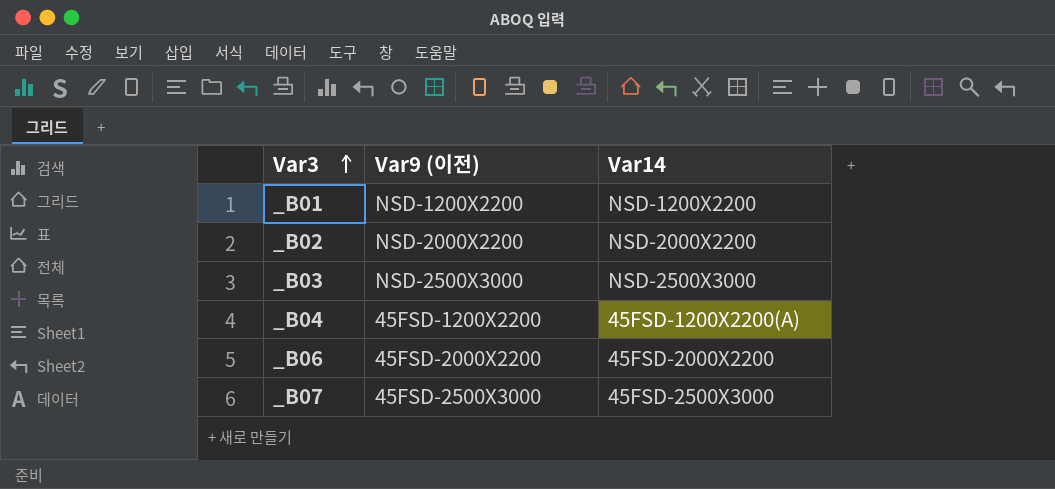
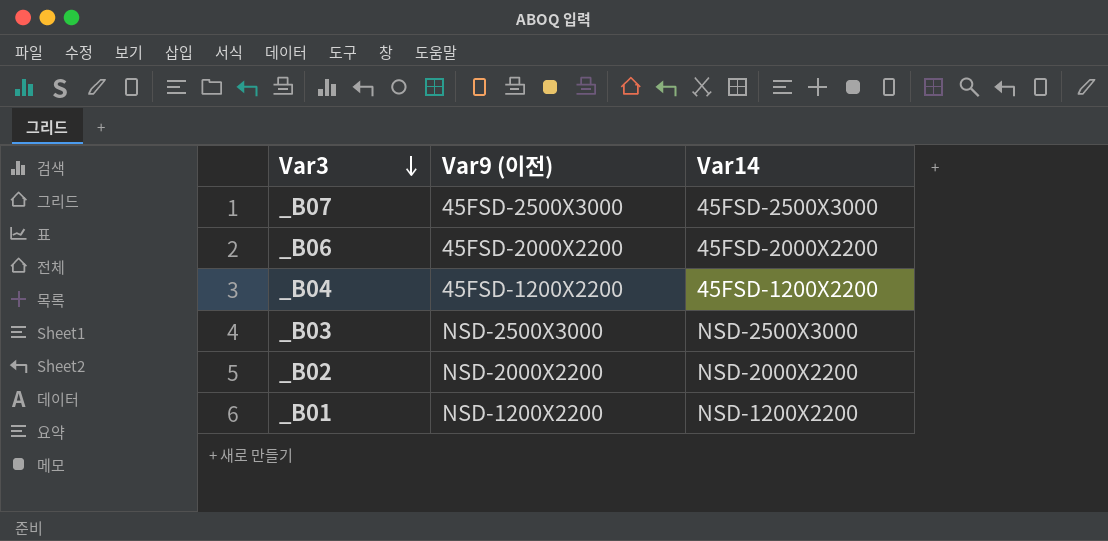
row order: Var3 ascending -> Var3 descending
_B04 | Var14: 45FSD-1200X2200(A) -> 45FSD-1200X2200

